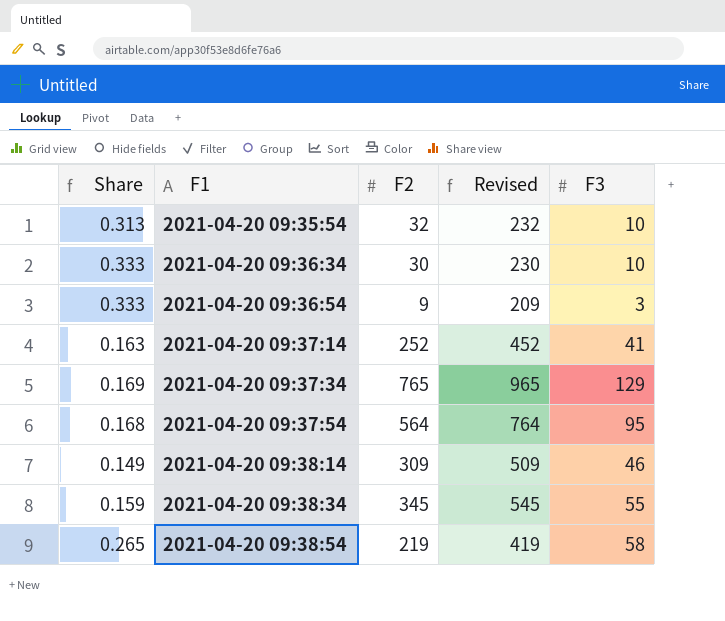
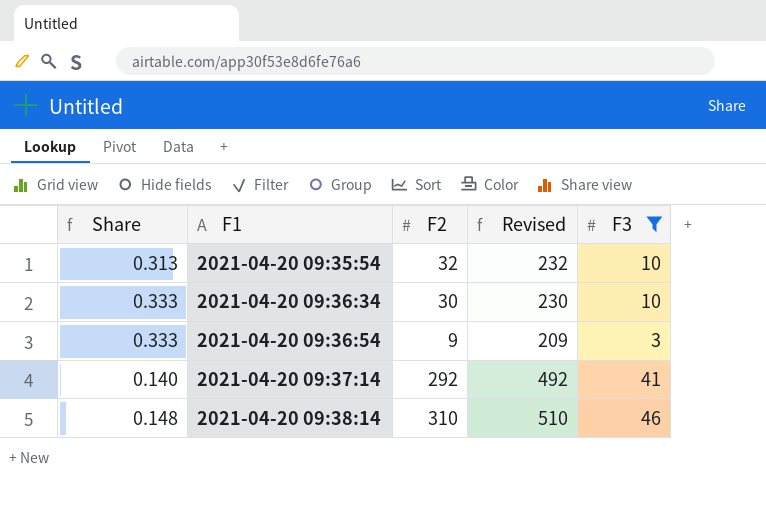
filter: none -> F3 <= 46
2021-04-20 09:37:14 | Share: 0.163 -> 0.140
2021-04-20 09:37:14 | F2: 252 -> 292
2021-04-20 09:37:14 | Revised: 452 -> 492
2021-04-20 09:38:14 | Share: 0.149 -> 0.148
2021-04-20 09:38:14 | F2: 309 -> 310
2021-04-20 09:38:14 | Revised: 509 -> 510

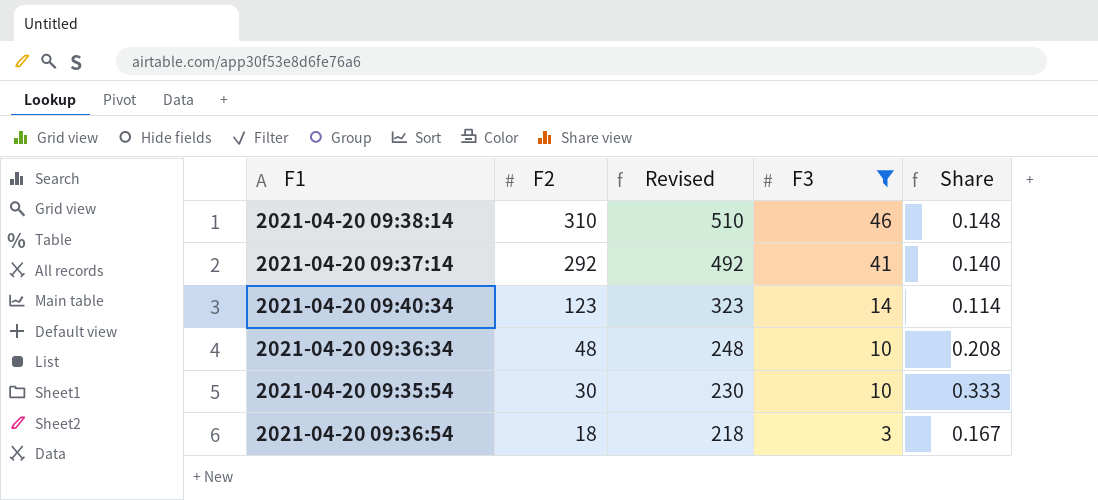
row order: F1 ascending -> F2 descending
column Share | position: 1 -> 5
row 2021-04-20 09:40:34: none -> 123 | 323 | 14 | 0.114
2021-04-20 09:36:34 | F2: 30 -> 48
2021-04-20 09:36:34 | Revised: 230 -> 248
2021-04-20 09:36:34 | Share: 0.333 -> 0.208
2021-04-20 09:35:54 | F2: 32 -> 30
2021-04-20 09:35:54 | Revised: 232 -> 230
2021-04-20 09:35:54 | Share: 0.313 -> 0.333
2021-04-20 09:36:54 | F2: 9 -> 18
2021-04-20 09:36:54 | Revised: 209 -> 218
2021-04-20 09:36:54 | Share: 0.333 -> 0.167

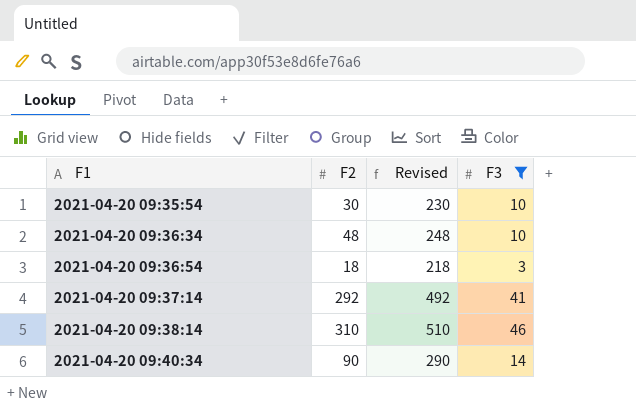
row order: F2 descending -> F1 ascending
column Share | formula: [F3] / [F2] -> none
2021-04-20 09:40:34 | F2: 123 -> 90
2021-04-20 09:40:34 | Revised: 323 -> 290

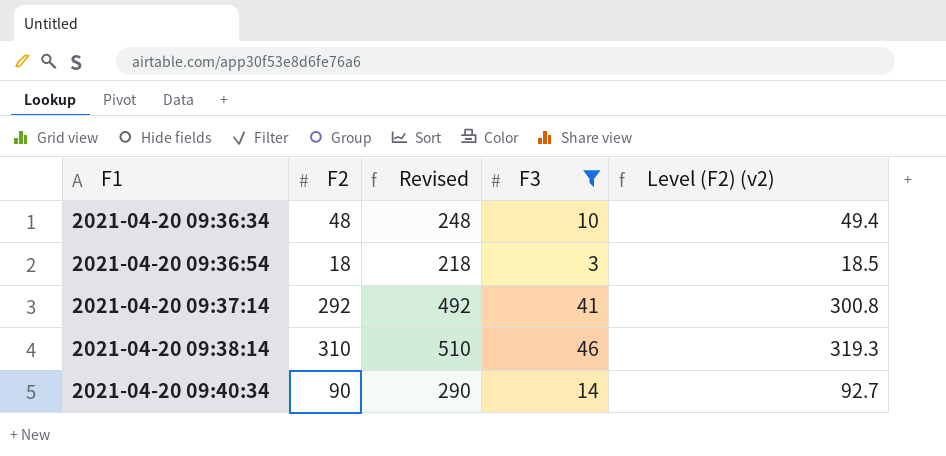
column Level (F2) (v2) | formula: none -> [F2] * 1.03
row 2021-04-20 09:35:54: 30 | 230 | 10 -> none

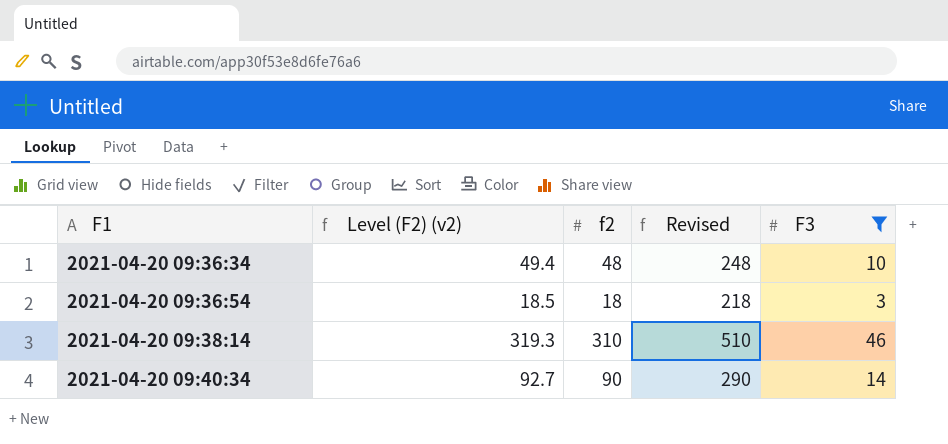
column Level (F2) (v2) | position: 5 -> 2
column name: F2 -> f2
row 2021-04-20 09:37:14: 292 | 492 | 41 | 300.8 -> none

